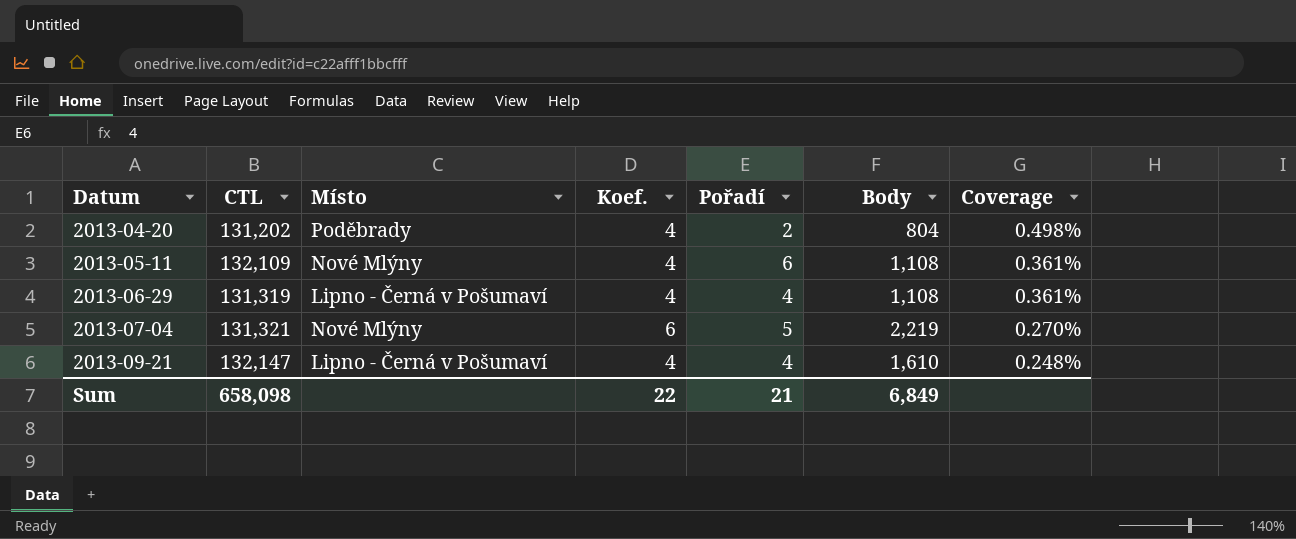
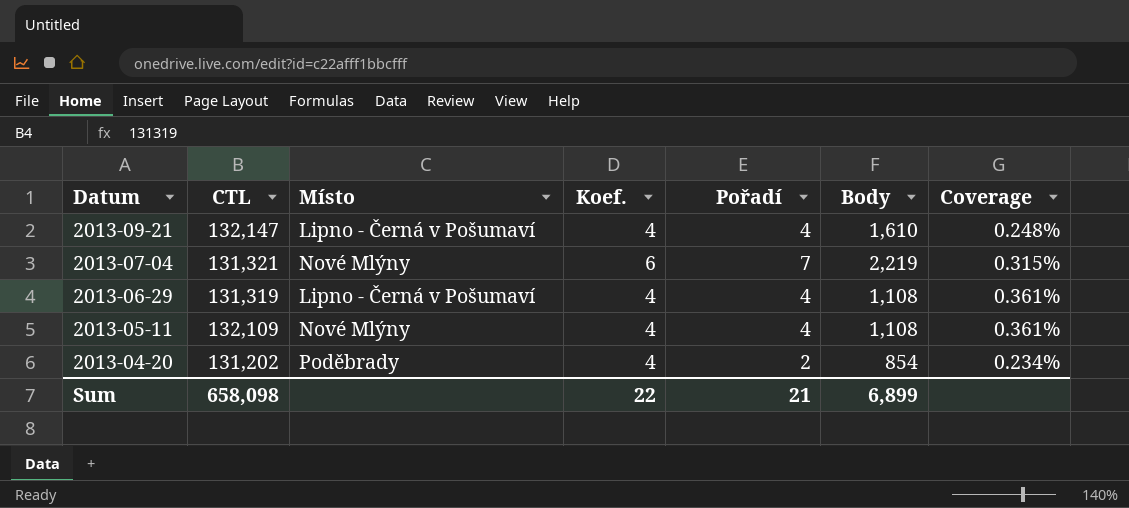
row order: Datum ascending -> Datum descending
column Coverage | formula: [Koef.] / [Body] -> [Pořadí] / [Body]
2013-07-04 | Pořadí: 5 -> 7
2013-05-11 | Pořadí: 6 -> 4
2013-04-20 | Body: 804 -> 854
Sum | Body: 6,849 -> 6,899

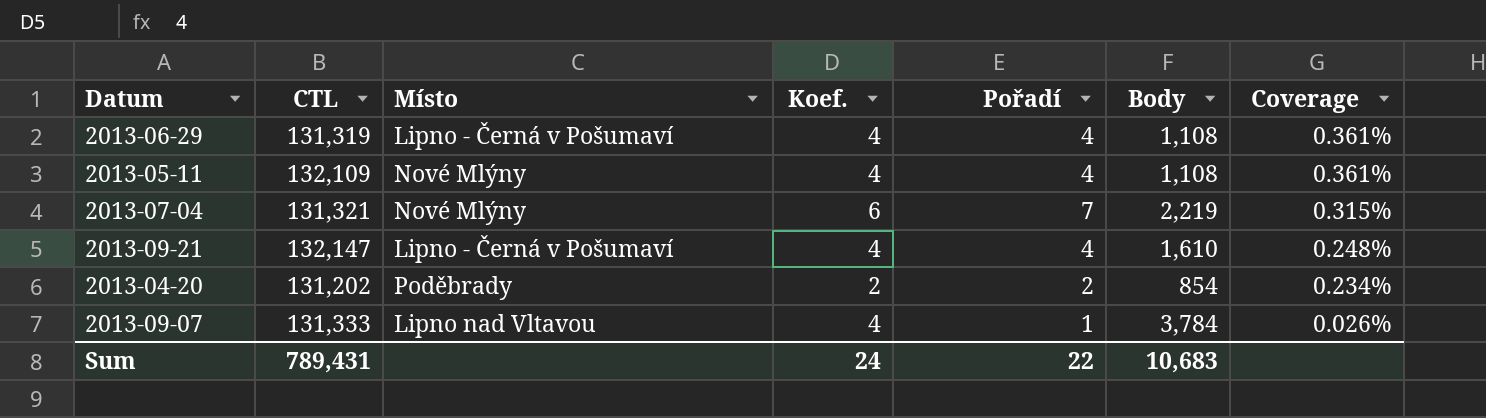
row order: Datum descending -> Coverage descending
2013-04-20 | Koef.: 4 -> 2
row 2013-09-07: none -> 131,333 | Lipno nad Vltavou | 4 | 1 | 3,784 | 0.026%
Sum | CTL: 658,098 -> 789,431
Sum | Koef.: 22 -> 24
Sum | Pořadí: 21 -> 22
Sum | Body: 6,899 -> 10,683

